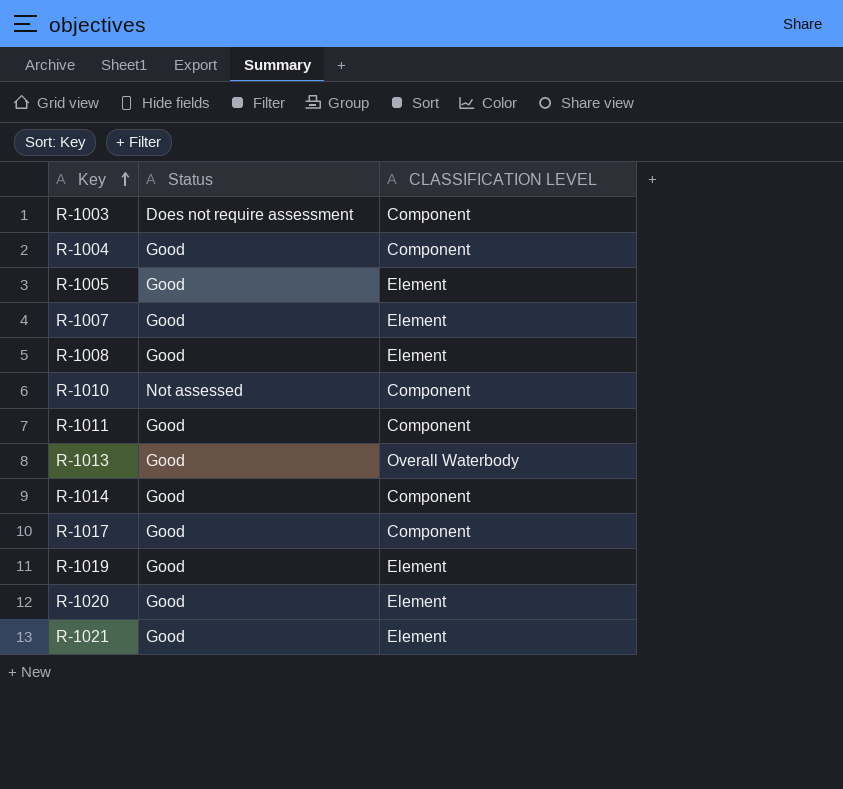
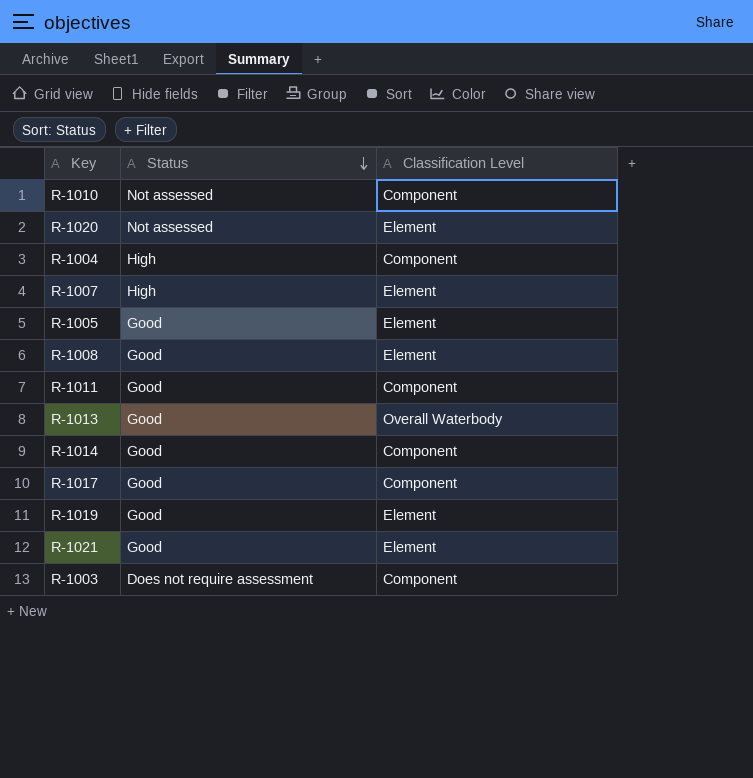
row order: Key ascending -> Status descending
column name: CLASSIFICATION LEVEL -> Classification Level
R-1020 | Status: Good -> Not assessed
R-1004 | Status: Good -> High
R-1007 | Status: Good -> High

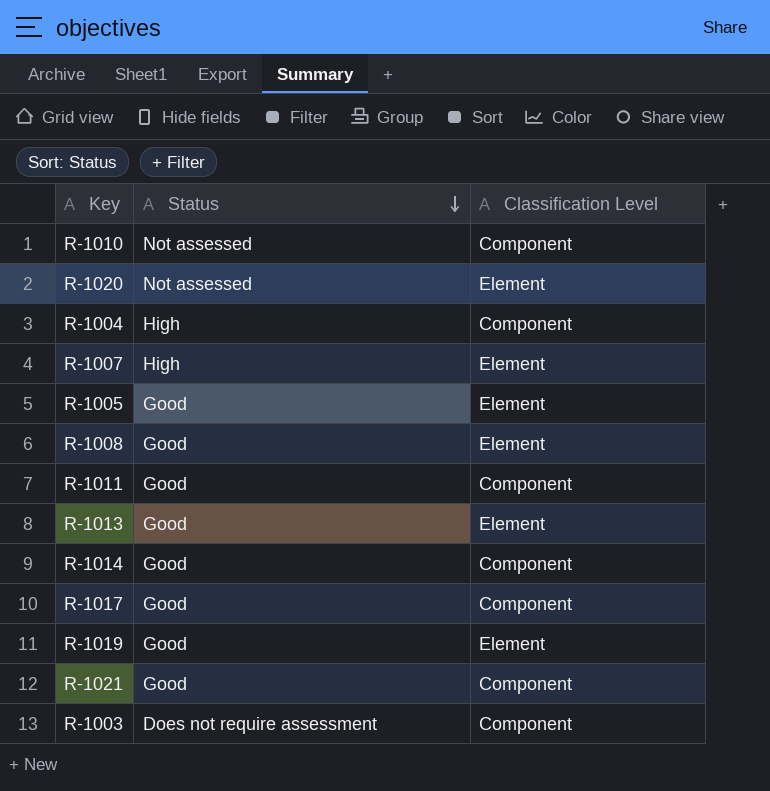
R-1013 | Classification Level: Overall Waterbody -> Element
R-1021 | Classification Level: Element -> Component

